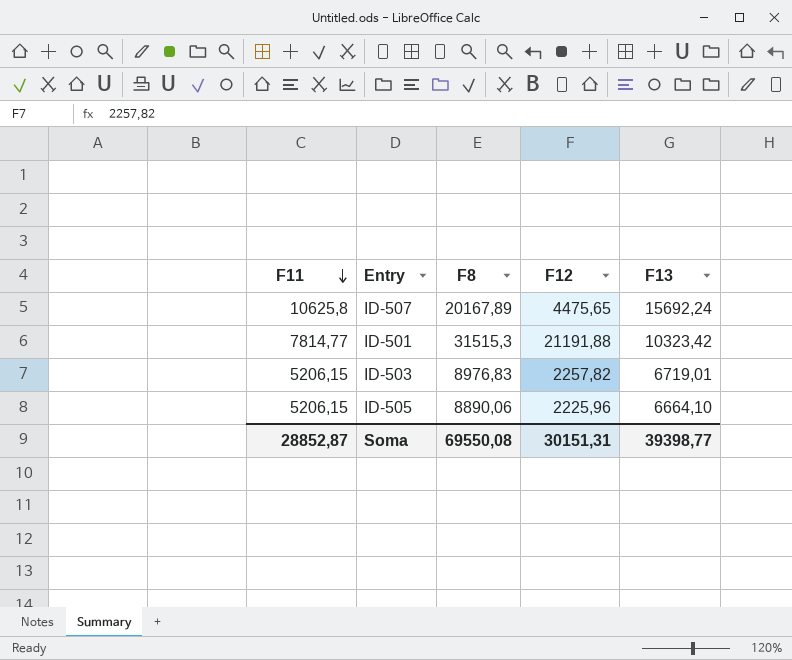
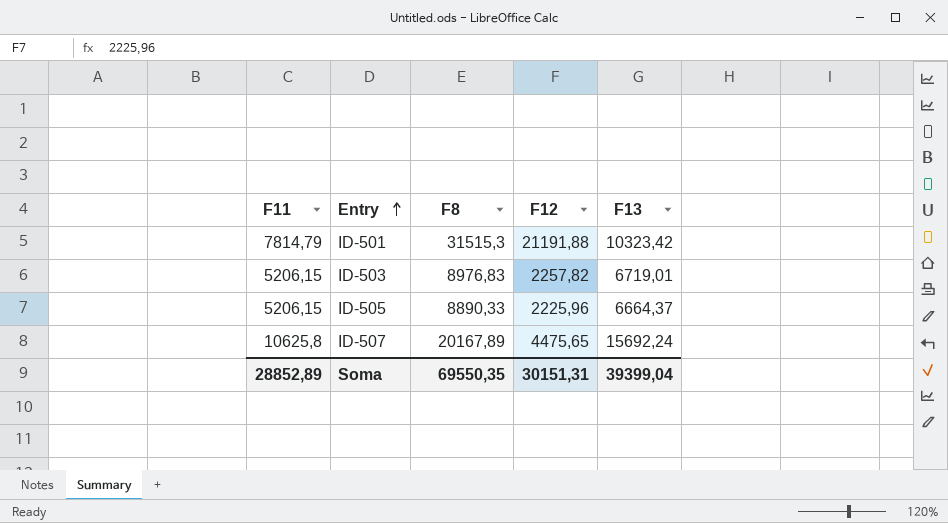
row order: F11 descending -> Entry ascending
ID-501 | F11: 7814,77 -> 7814,79
ID-505 | F8: 8890,06 -> 8890,33
ID-505 | F13: 6664,10 -> 6664,37
Soma | F11: 28852,87 -> 28852,89
Soma | F8: 69550,08 -> 69550,35
Soma | F13: 39398,77 -> 39399,04

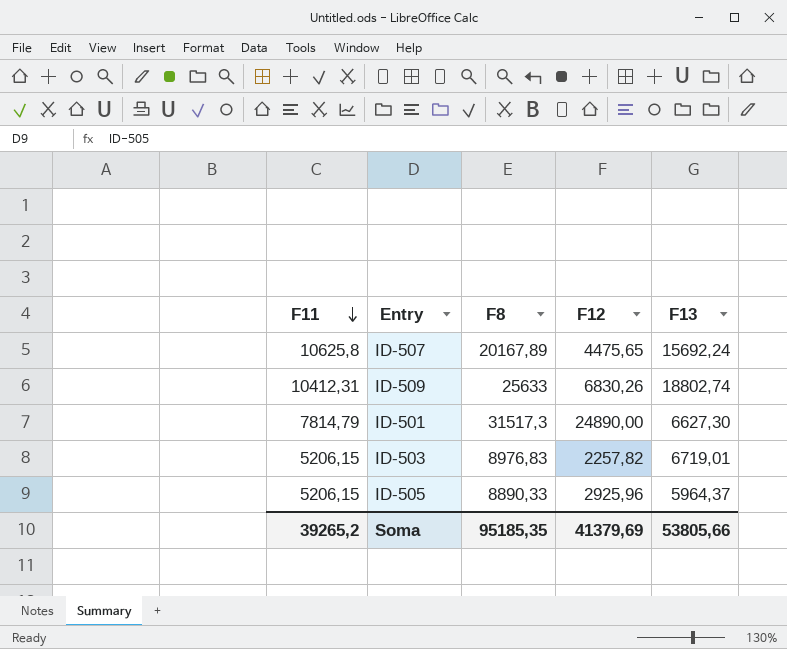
row order: Entry ascending -> F11 descending
row ID-509: none -> 10412,31 | 25633 | 6830,26 | 18802,74
ID-501 | F8: 31515,3 -> 31517,3
ID-501 | F12: 21191,88 -> 24890,00
ID-501 | F13: 10323,42 -> 6627,30
ID-505 | F12: 2225,96 -> 2925,96
ID-505 | F13: 6664,37 -> 5964,37
Soma | F11: 28852,89 -> 39265,2
Soma | F8: 69550,35 -> 95185,35
Soma | F12: 30151,31 -> 41379,69
Soma | F13: 39399,04 -> 53805,66

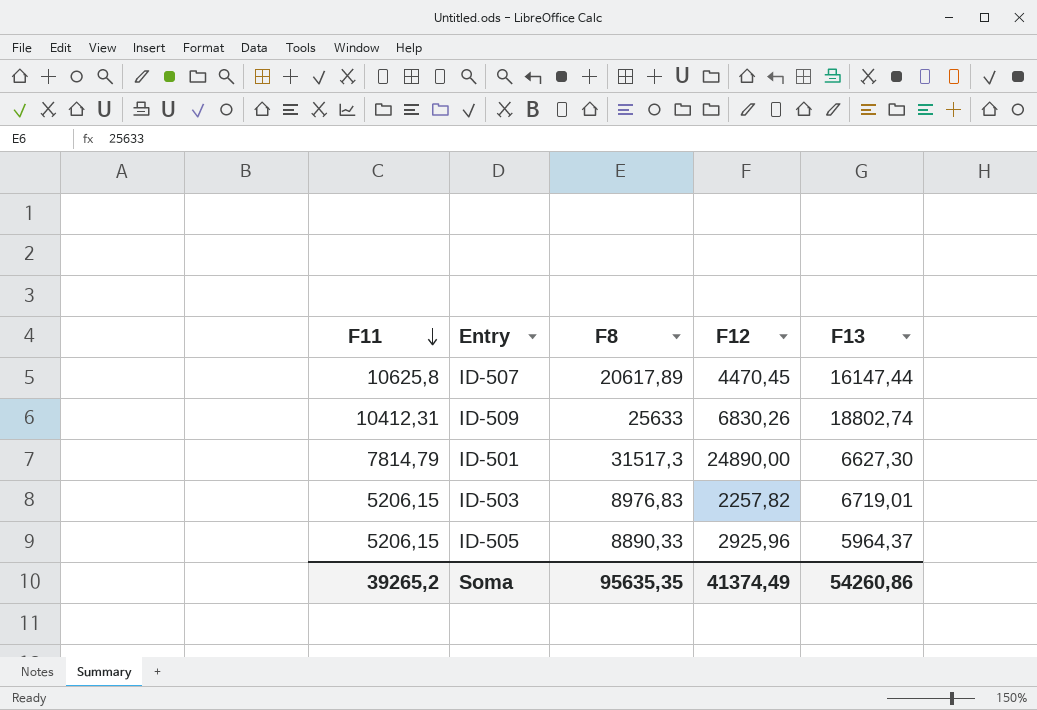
ID-507 | F8: 20167,89 -> 20617,89
ID-507 | F12: 4475,65 -> 4470,45
ID-507 | F13: 15692,24 -> 16147,44
Soma | F8: 95185,35 -> 95635,35
Soma | F12: 41379,69 -> 41374,49
Soma | F13: 53805,66 -> 54260,86

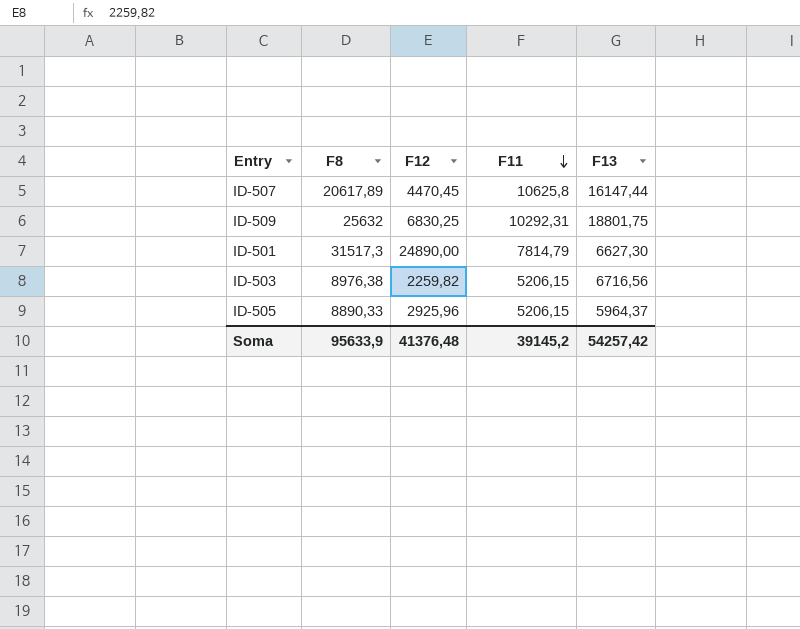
column F11 | position: 1 -> 4
ID-509 | F8: 25633 -> 25632
ID-509 | F12: 6830,26 -> 6830,25
ID-509 | F11: 10412,31 -> 10292,31
ID-509 | F13: 18802,74 -> 18801,75
ID-503 | F8: 8976,83 -> 8976,38
ID-503 | F12: 2257,82 -> 2259,82
ID-503 | F13: 6719,01 -> 6716,56
Soma | F8: 95635,35 -> 95633,9
Soma | F12: 41374,49 -> 41376,48
Soma | F11: 39265,2 -> 39145,2
Soma | F13: 54260,86 -> 54257,42

